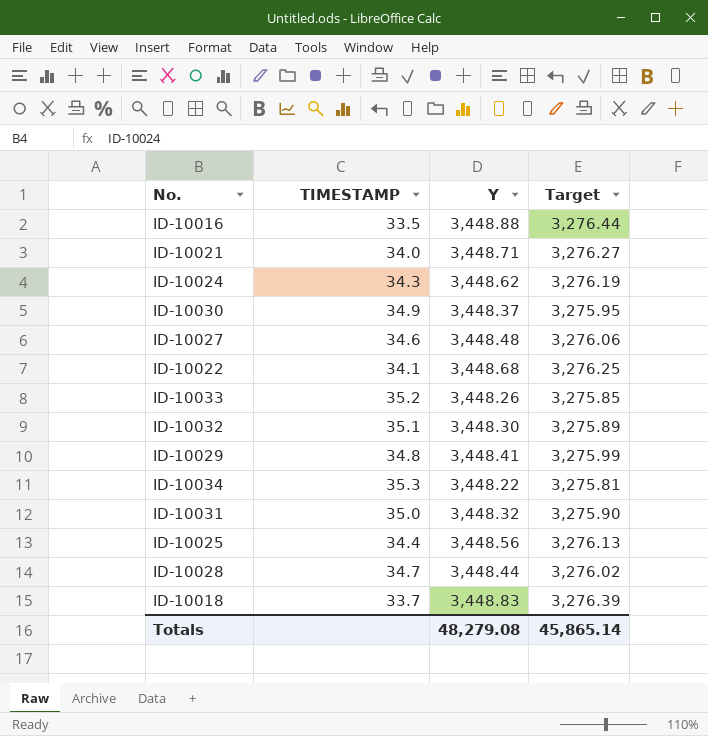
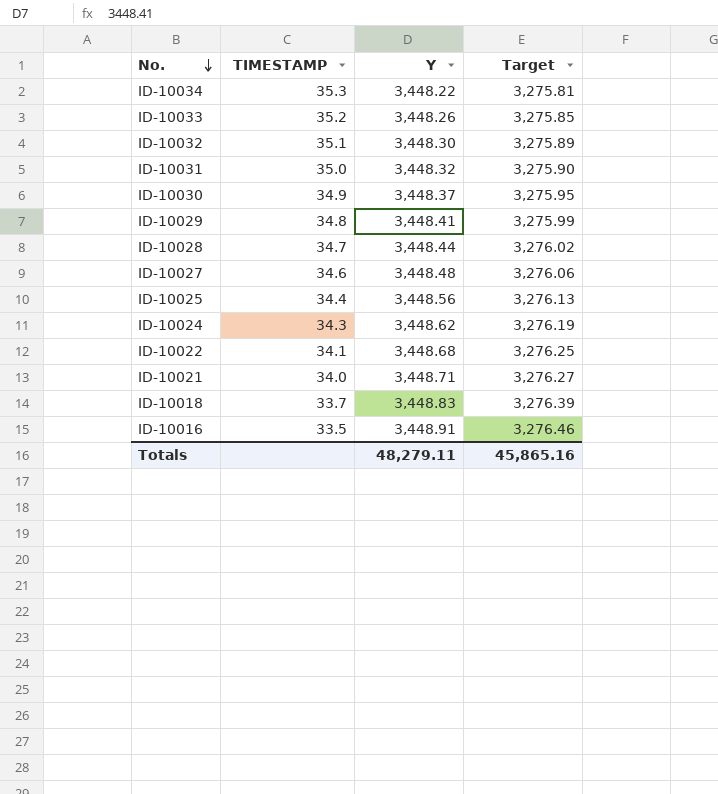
row order: none -> No. descending
ID-10016 | Y: 3,448.88 -> 3,448.91
ID-10016 | Target: 3,276.44 -> 3,276.46
Totals | Y: 48,279.08 -> 48,279.11
Totals | Target: 45,865.14 -> 45,865.16

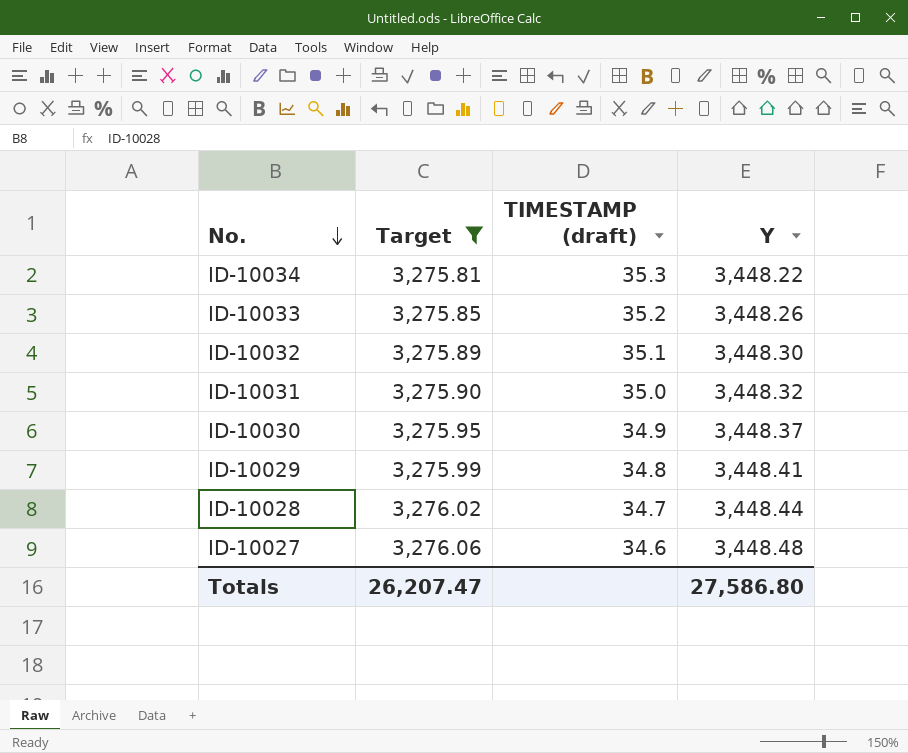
filter: none -> Target <= 3,276.06
column Target | position: 4 -> 2
column name: TIMESTAMP -> TIMESTAMP (draft)
Totals | Target: 45,865.16 -> 26,207.47
Totals | Y: 48,279.11 -> 27,586.80

